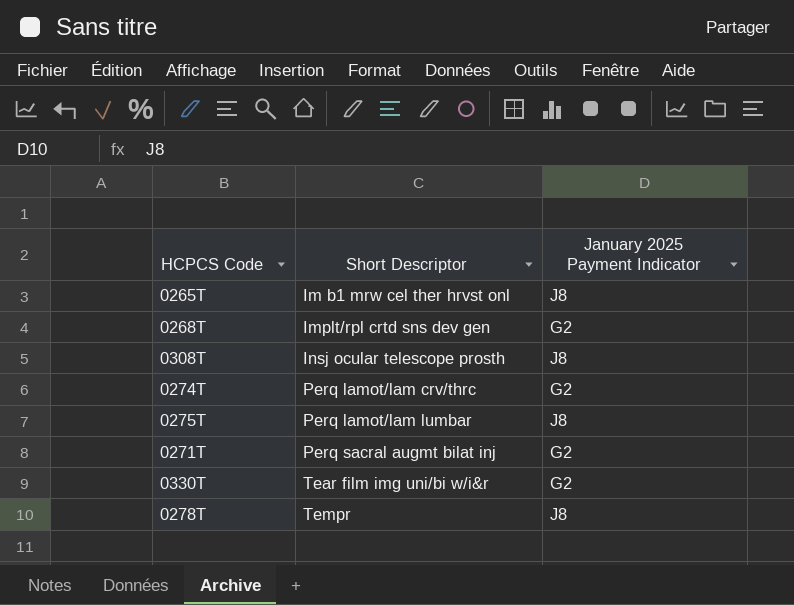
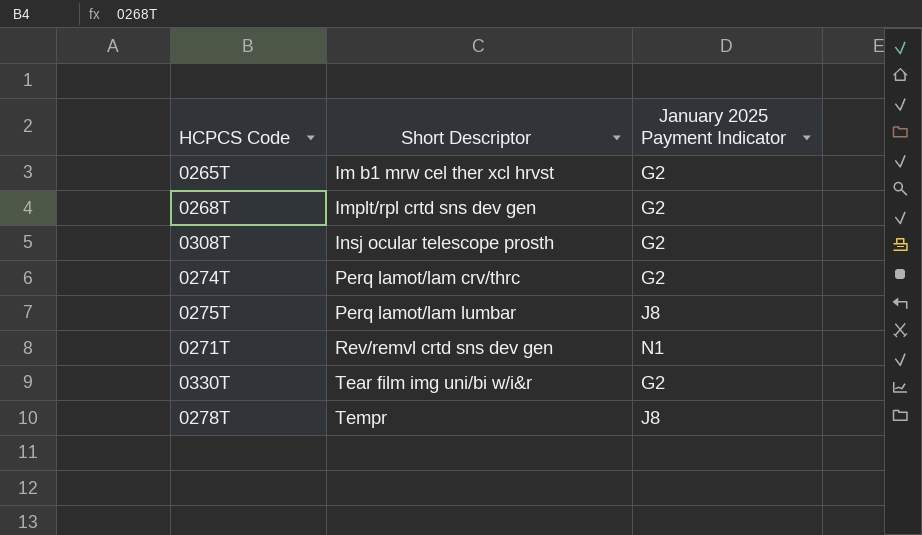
0265T | Short Descriptor: Im b1 mrw cel ther hrvst onl -> Im b1 mrw cel ther xcl hrvst
0265T | January 2025 Payment Indicator: J8 -> G2
0308T | January 2025 Payment Indicator: J8 -> G2
0271T | Short Descriptor: Perq sacral augmt bilat inj -> Rev/remvl crtd sns dev gen
0271T | January 2025 Payment Indicator: G2 -> N1

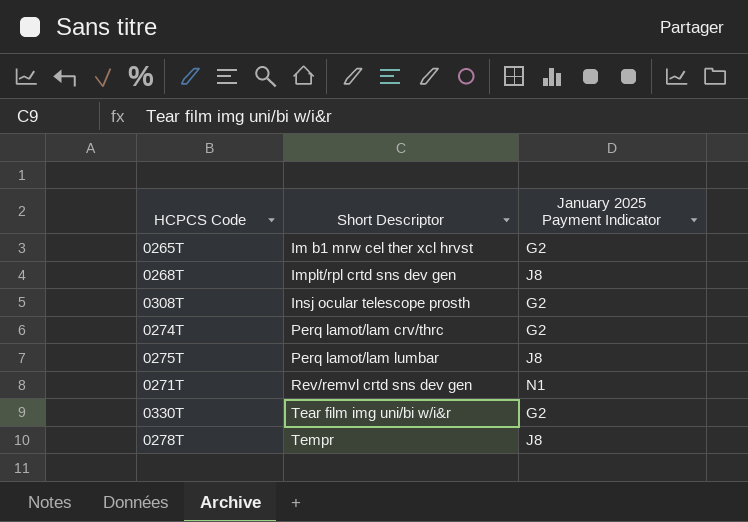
0268T | January 2025 Payment Indicator: G2 -> J8

